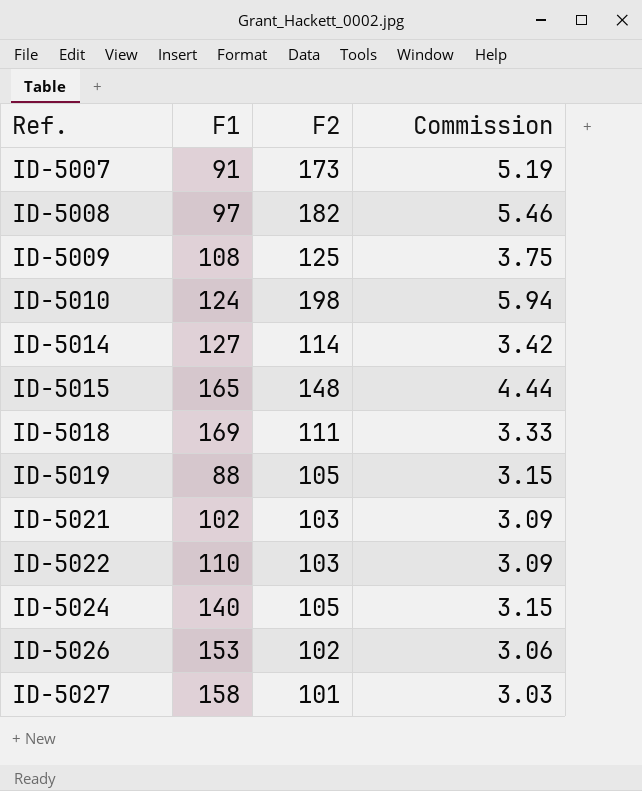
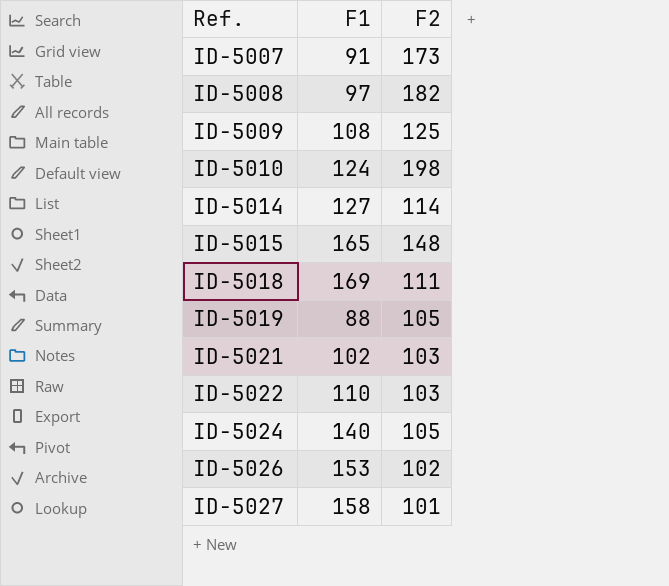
column Commission | formula: [F2] * 0.03 -> none

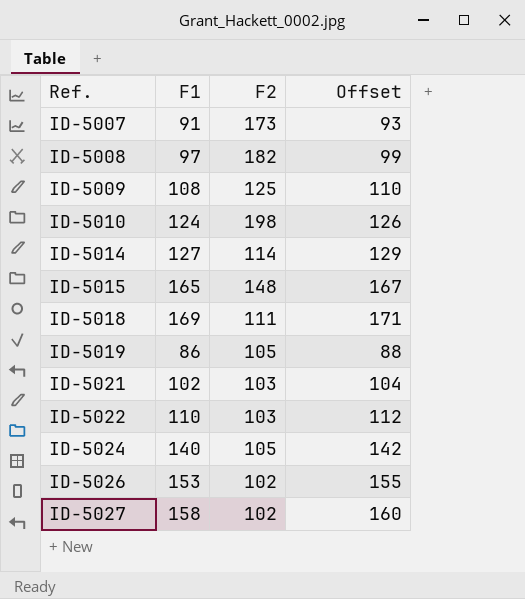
column Offset | formula: none -> [F1] + 2
ID-5019 | F1: 88 -> 86
ID-5027 | F2: 101 -> 102

